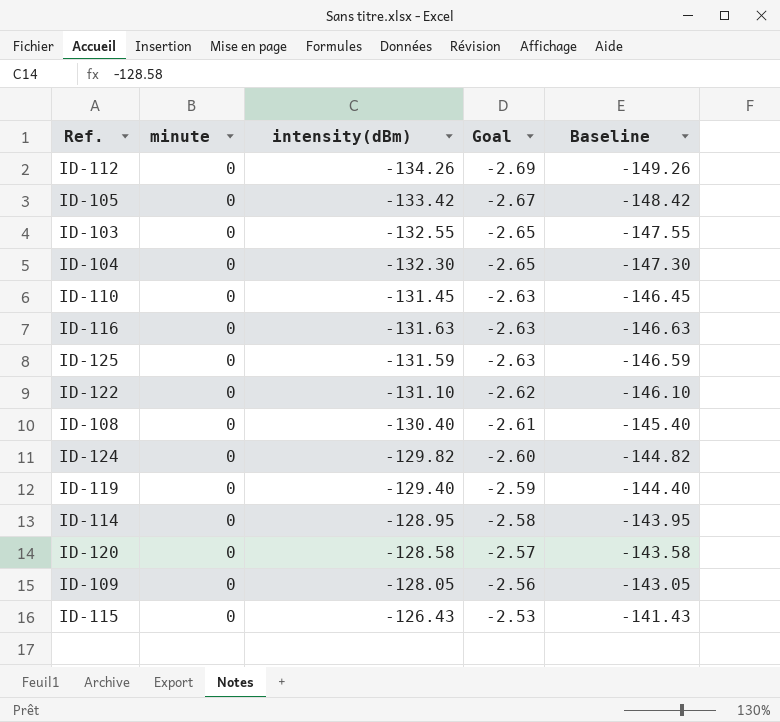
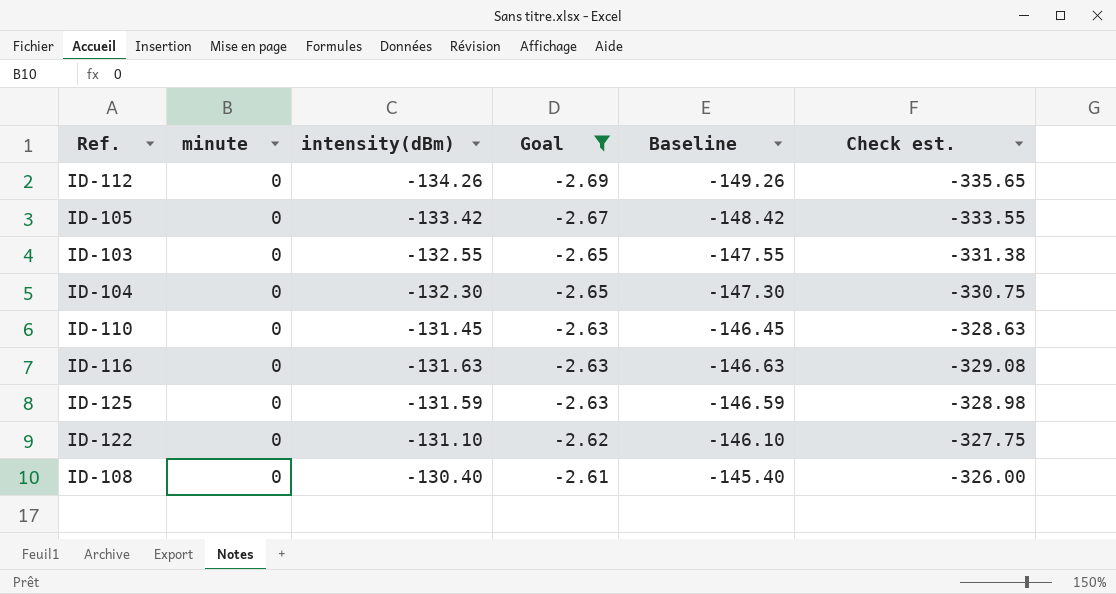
filter: none -> Goal <= -2.61
column Check est. | formula: none -> [intensity(dBm)] * 2.5

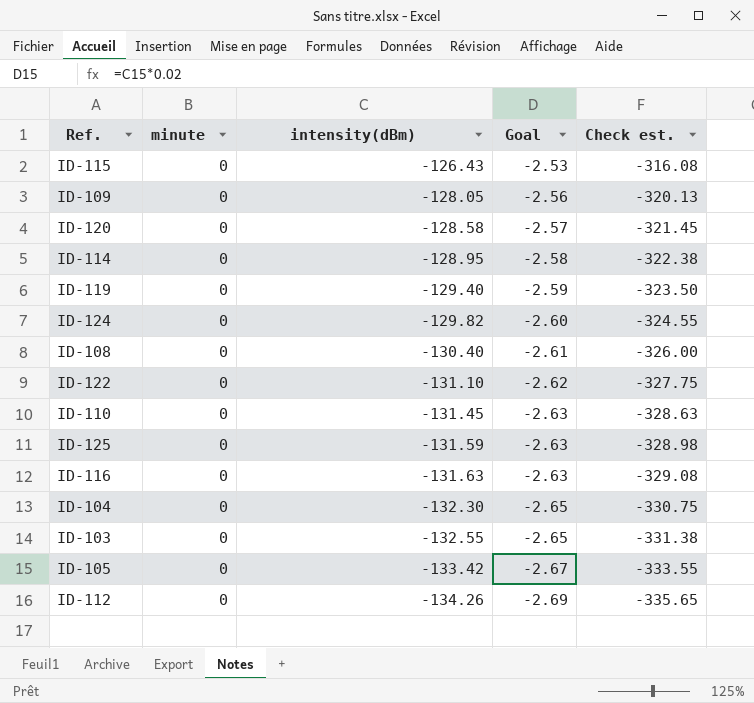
filter: Goal <= -2.61 -> none
row order: Goal ascending -> intensity(dBm) descending
column Baseline | formula: [intensity(dBm)] - 15 -> none

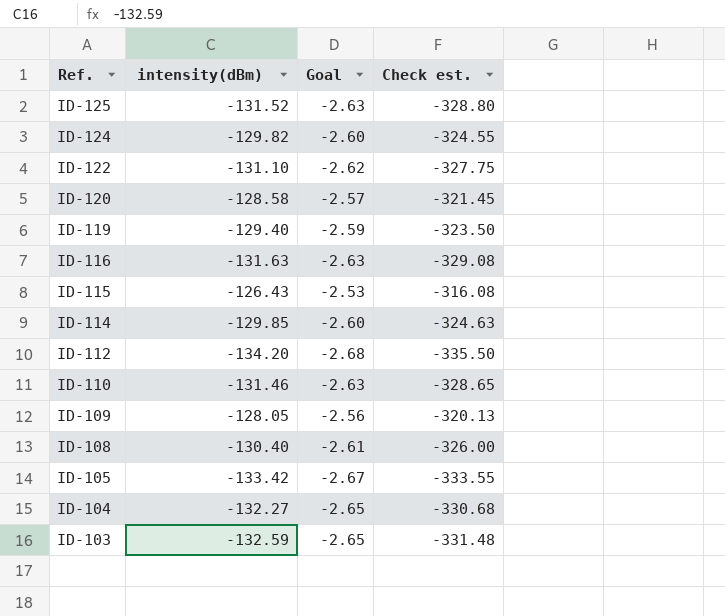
row order: intensity(dBm) descending -> Ref. descending
column minute | position: 2 -> none
ID-125 | intensity(dBm): -131.59 -> -131.52
ID-125 | Check est.: -328.98 -> -328.80
ID-114 | intensity(dBm): -128.95 -> -129.85
ID-114 | Goal: -2.58 -> -2.60
ID-114 | Check est.: -322.38 -> -324.63
ID-112 | intensity(dBm): -134.26 -> -134.20
ID-112 | Goal: -2.69 -> -2.68
ID-112 | Check est.: -335.65 -> -335.50
ID-110 | intensity(dBm): -131.45 -> -131.46
ID-110 | Check est.: -328.63 -> -328.65
ID-104 | intensity(dBm): -132.30 -> -132.27
ID-104 | Check est.: -330.75 -> -330.68
ID-103 | intensity(dBm): -132.55 -> -132.59
ID-103 | Check est.: -331.38 -> -331.48

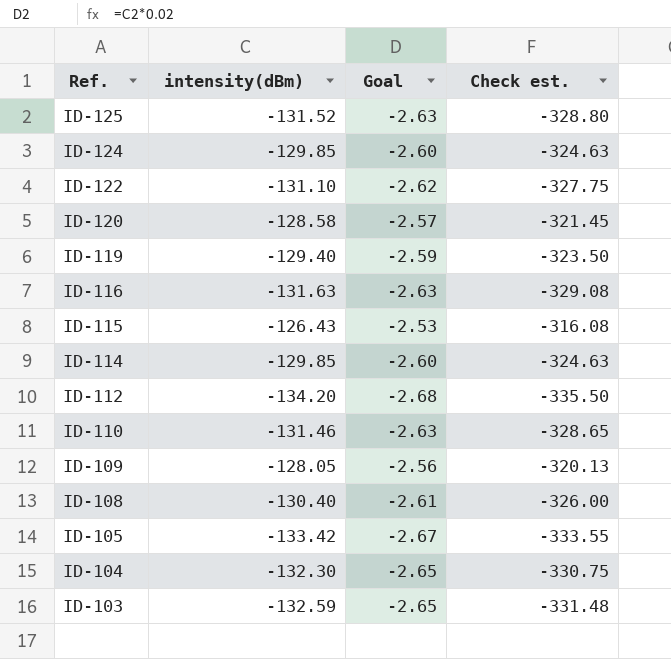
ID-124 | intensity(dBm): -129.82 -> -129.85
ID-124 | Check est.: -324.55 -> -324.63
ID-104 | intensity(dBm): -132.27 -> -132.30
ID-104 | Check est.: -330.68 -> -330.75

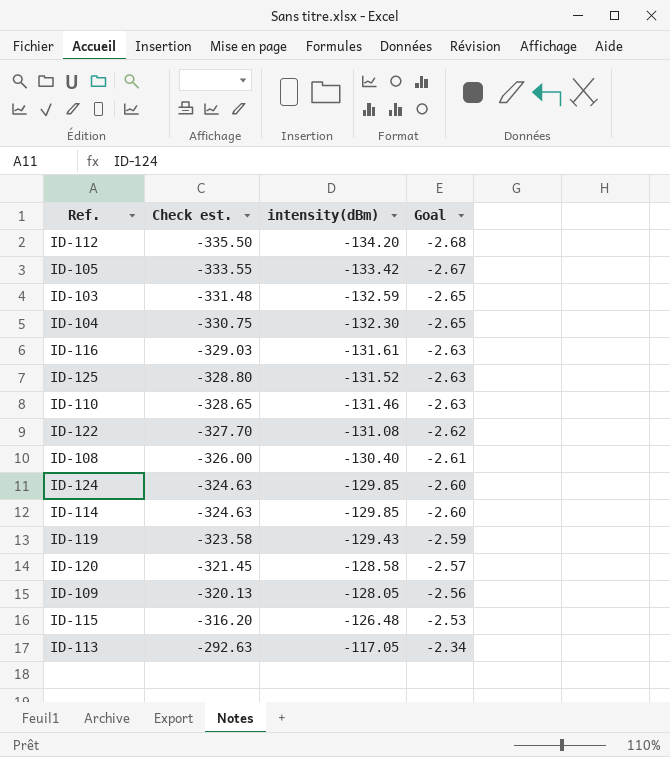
row order: Ref. descending -> Check est. ascending
column Check est. | position: 4 -> 2
ID-116 | Check est.: -329.08 -> -329.03
ID-116 | intensity(dBm): -131.63 -> -131.61
ID-122 | Check est.: -327.75 -> -327.70
ID-122 | intensity(dBm): -131.10 -> -131.08
ID-119 | Check est.: -323.50 -> -323.58
ID-119 | intensity(dBm): -129.40 -> -129.43
ID-115 | Check est.: -316.08 -> -316.20
ID-115 | intensity(dBm): -126.43 -> -126.48
row ID-113: none -> -292.63 | -117.05 | -2.34

